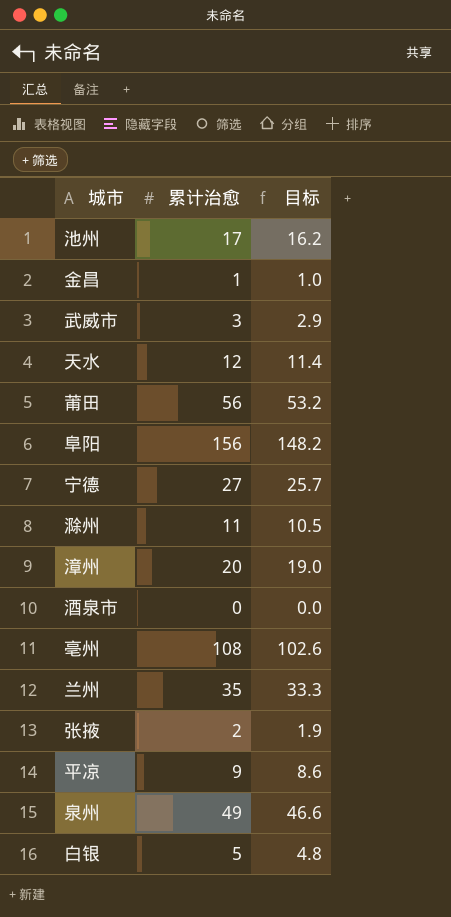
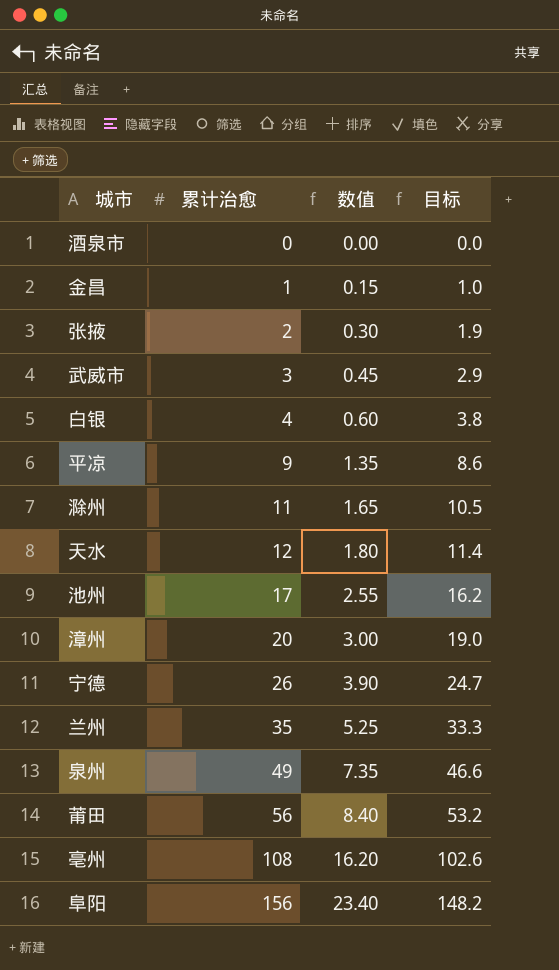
row order: none -> 累计治愈 ascending
column 数值 | formula: none -> [累计治愈] * 0.15
白银 | 累计治愈: 5 -> 4
白银 | 目标: 4.8 -> 3.8
宁德 | 累计治愈: 27 -> 26
宁德 | 目标: 25.7 -> 24.7

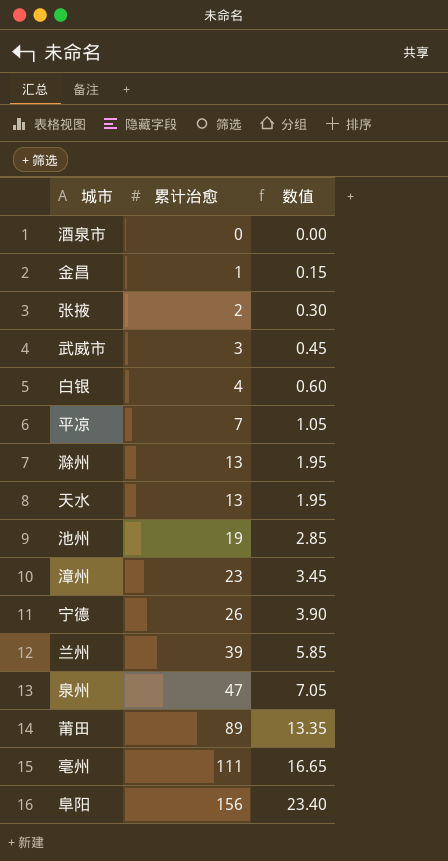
column 目标 | formula: [累计治愈] * 0.95 -> none
平凉 | 累计治愈: 9 -> 7
平凉 | 数值: 1.35 -> 1.05
滁州 | 累计治愈: 11 -> 13
滁州 | 数值: 1.65 -> 1.95
天水 | 累计治愈: 12 -> 13
天水 | 数值: 1.80 -> 1.95
池州 | 累计治愈: 17 -> 19
池州 | 数值: 2.55 -> 2.85
漳州 | 累计治愈: 20 -> 23
漳州 | 数值: 3.00 -> 3.45
兰州 | 累计治愈: 35 -> 39
兰州 | 数值: 5.25 -> 5.85
泉州 | 累计治愈: 49 -> 47
泉州 | 数值: 7.35 -> 7.05
莆田 | 累计治愈: 56 -> 89
莆田 | 数值: 8.40 -> 13.35
亳州 | 累计治愈: 108 -> 111
亳州 | 数值: 16.20 -> 16.65

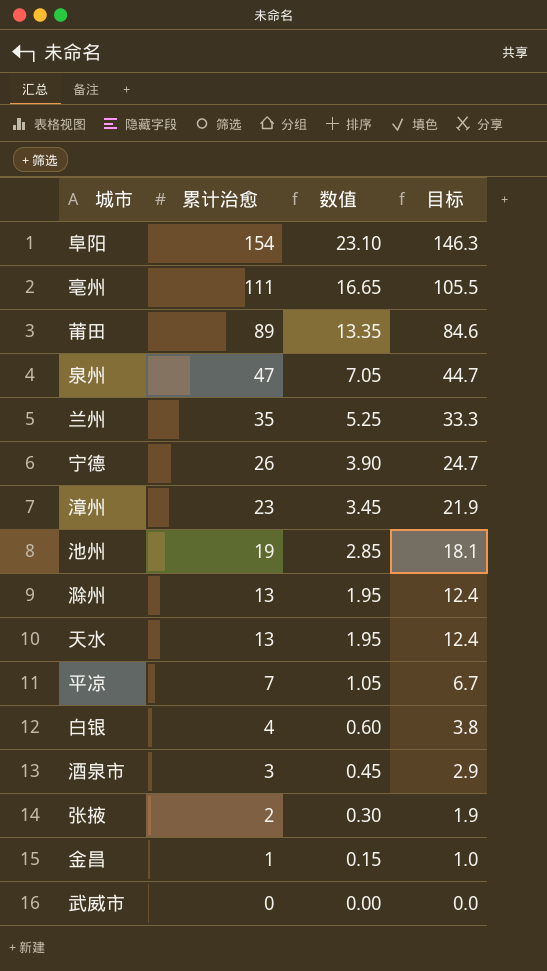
row order: 累计治愈 ascending -> 累计治愈 descending
column 目标 | formula: none -> [累计治愈] * 0.95
阜阳 | 累计治愈: 156 -> 154
阜阳 | 数值: 23.40 -> 23.10
兰州 | 累计治愈: 39 -> 35
兰州 | 数值: 5.85 -> 5.25
酒泉市 | 累计治愈: 0 -> 3
酒泉市 | 数值: 0.00 -> 0.45
武威市 | 累计治愈: 3 -> 0
武威市 | 数值: 0.45 -> 0.00

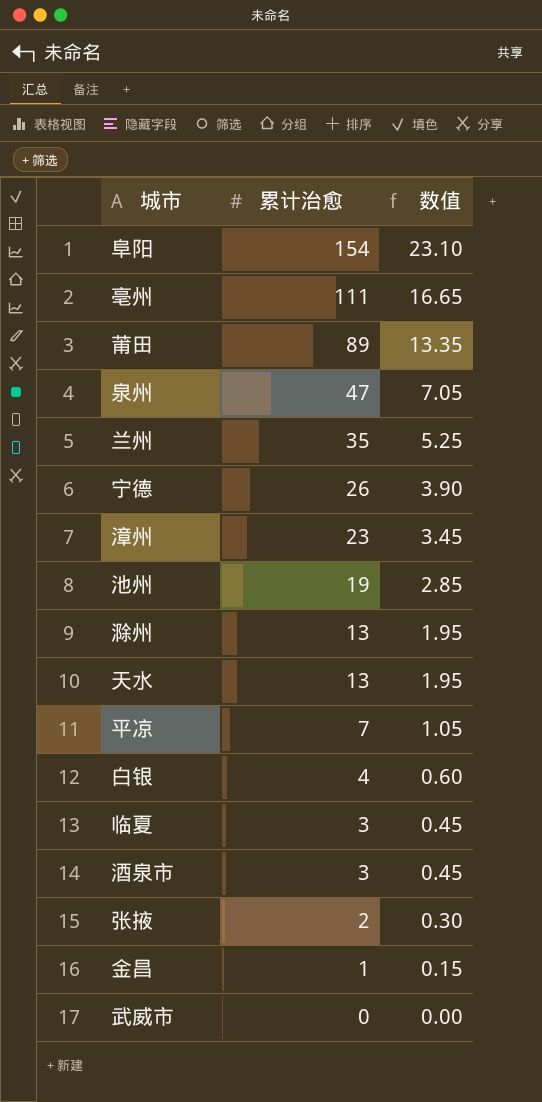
column 目标 | formula: [累计治愈] * 0.95 -> none
row 临夏: none -> 3 | 0.45

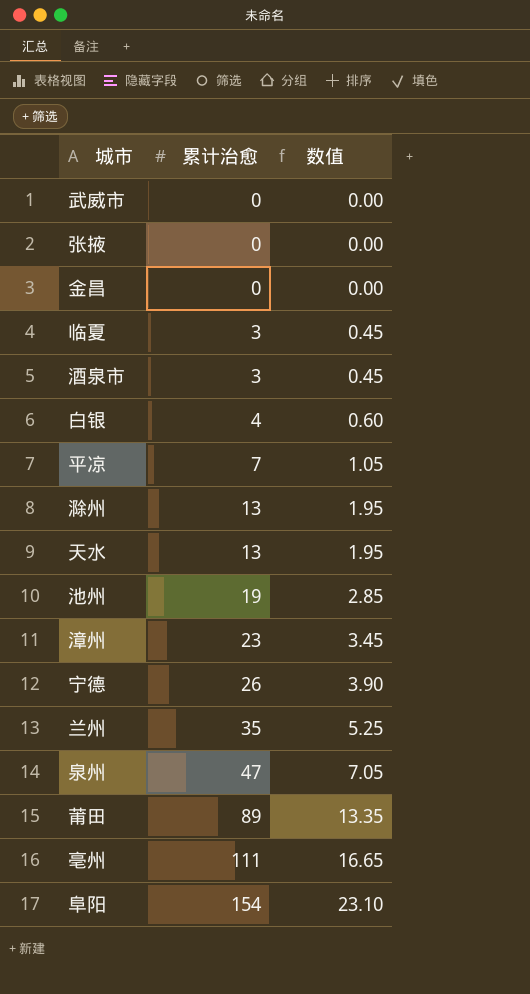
row order: 累计治愈 descending -> 累计治愈 ascending
张掖 | 累计治愈: 2 -> 0
张掖 | 数值: 0.30 -> 0.00
金昌 | 累计治愈: 1 -> 0
金昌 | 数值: 0.15 -> 0.00

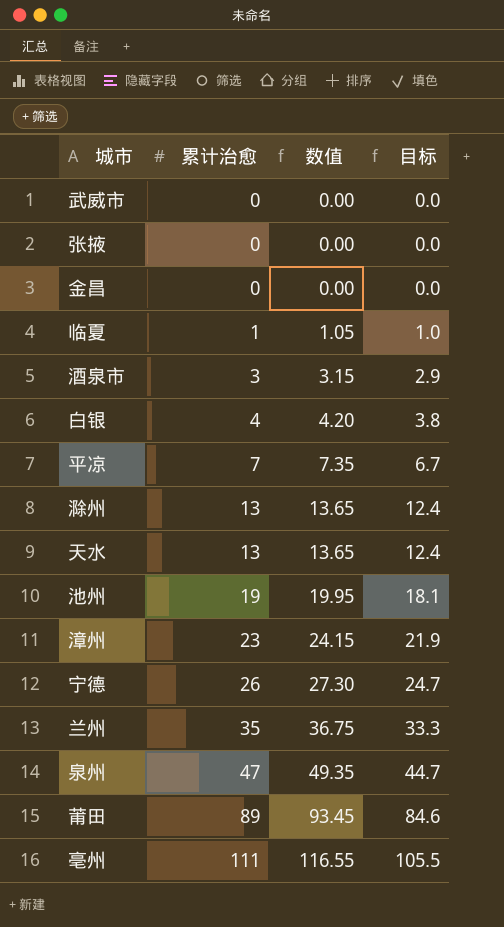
column 数值 | formula: [累计治愈] * 0.15 -> [累计治愈] * 1.05
column 目标 | formula: none -> [累计治愈] * 0.95
row 阜阳: 154 | 23.10 -> none
临夏 | 累计治愈: 3 -> 1

